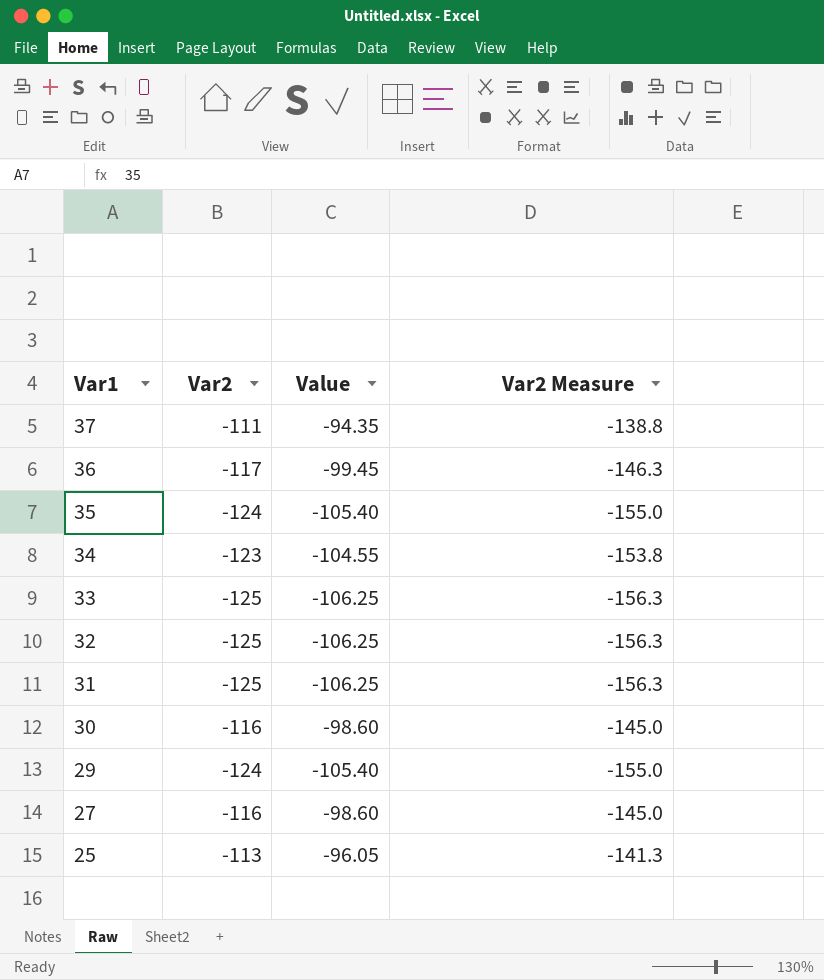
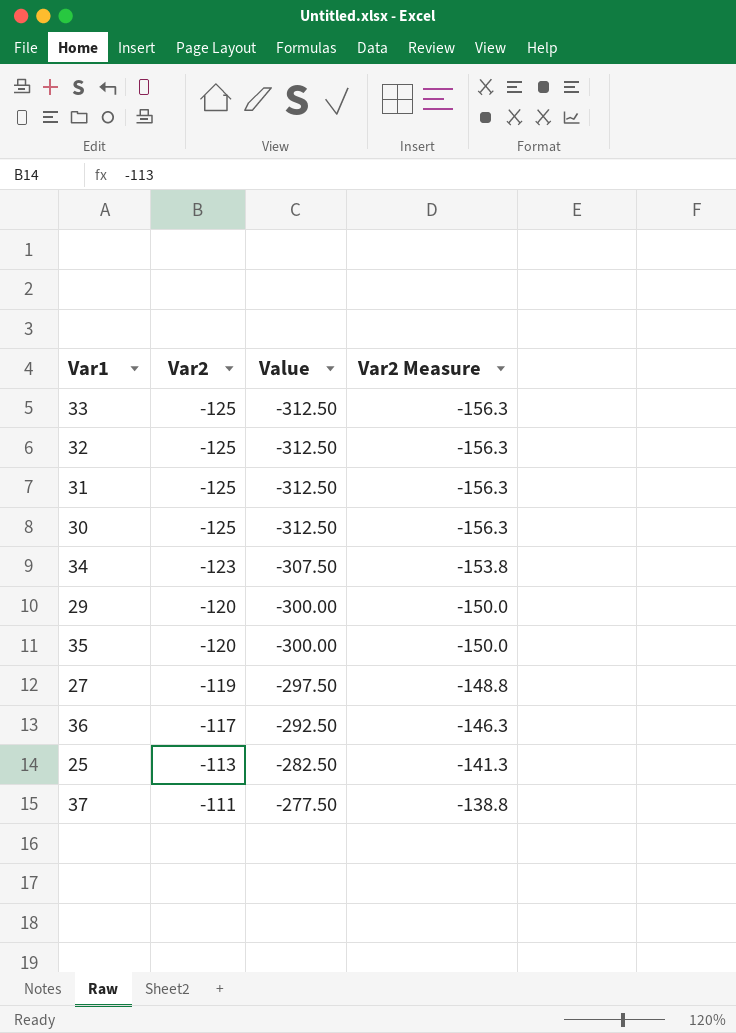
row order: Var1 descending -> Var2 ascending
column Value | formula: [Var2] * 0.85 -> [Var2] * 2.5
30 | Var2: -116 -> -125
30 | Var2 Measure: -145.0 -> -156.3
29 | Var2: -124 -> -120
29 | Var2 Measure: -155.0 -> -150.0
35 | Var2: -124 -> -120
35 | Var2 Measure: -155.0 -> -150.0
27 | Var2: -116 -> -119
27 | Var2 Measure: -145.0 -> -148.8

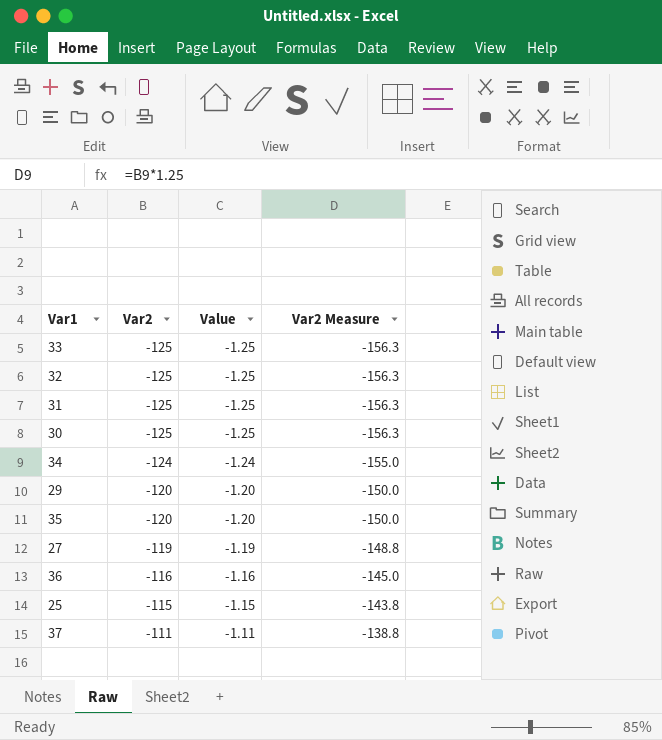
column Value | formula: [Var2] * 2.5 -> [Var2] * 0.01
34 | Var2: -123 -> -124
34 | Var2 Measure: -153.8 -> -155.0
36 | Var2: -117 -> -116
36 | Var2 Measure: -146.3 -> -145.0
25 | Var2: -113 -> -115
25 | Var2 Measure: -141.3 -> -143.8

